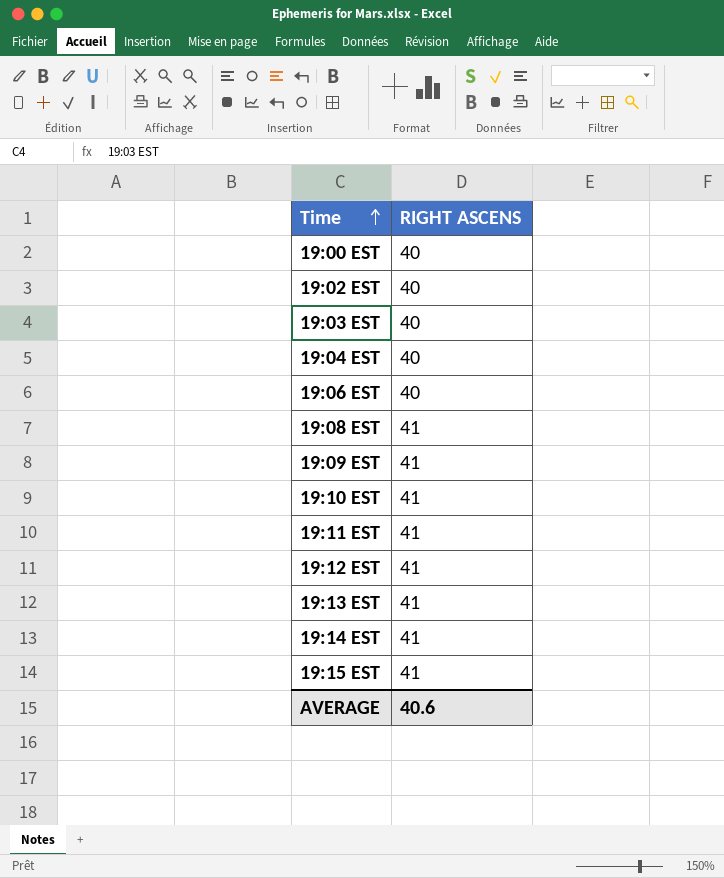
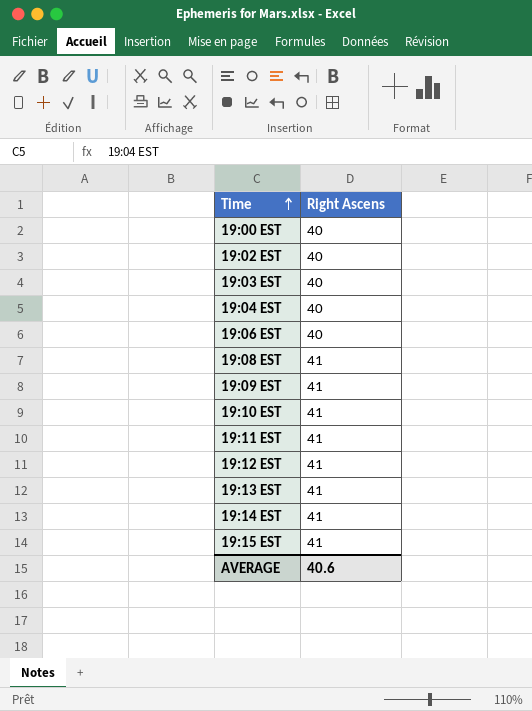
column name: RIGHT ASCENS -> Right Ascens

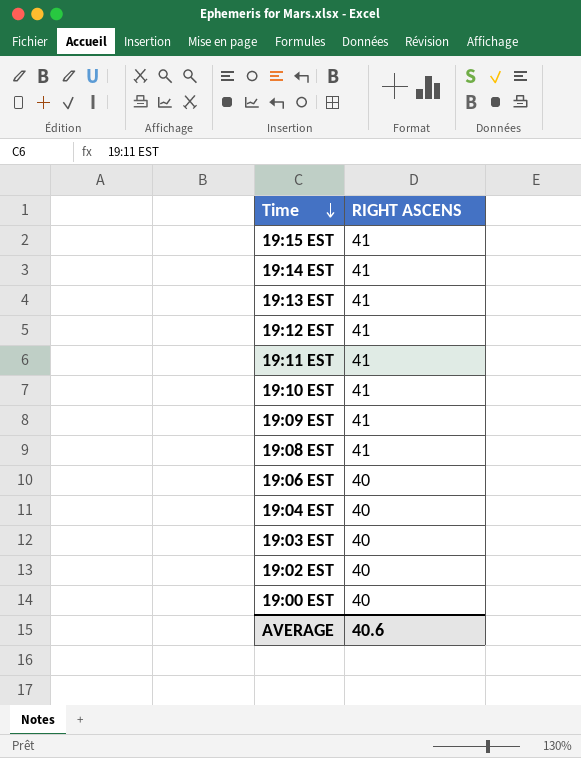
row order: Time ascending -> Time descending
column name: Right Ascens -> RIGHT ASCENS

